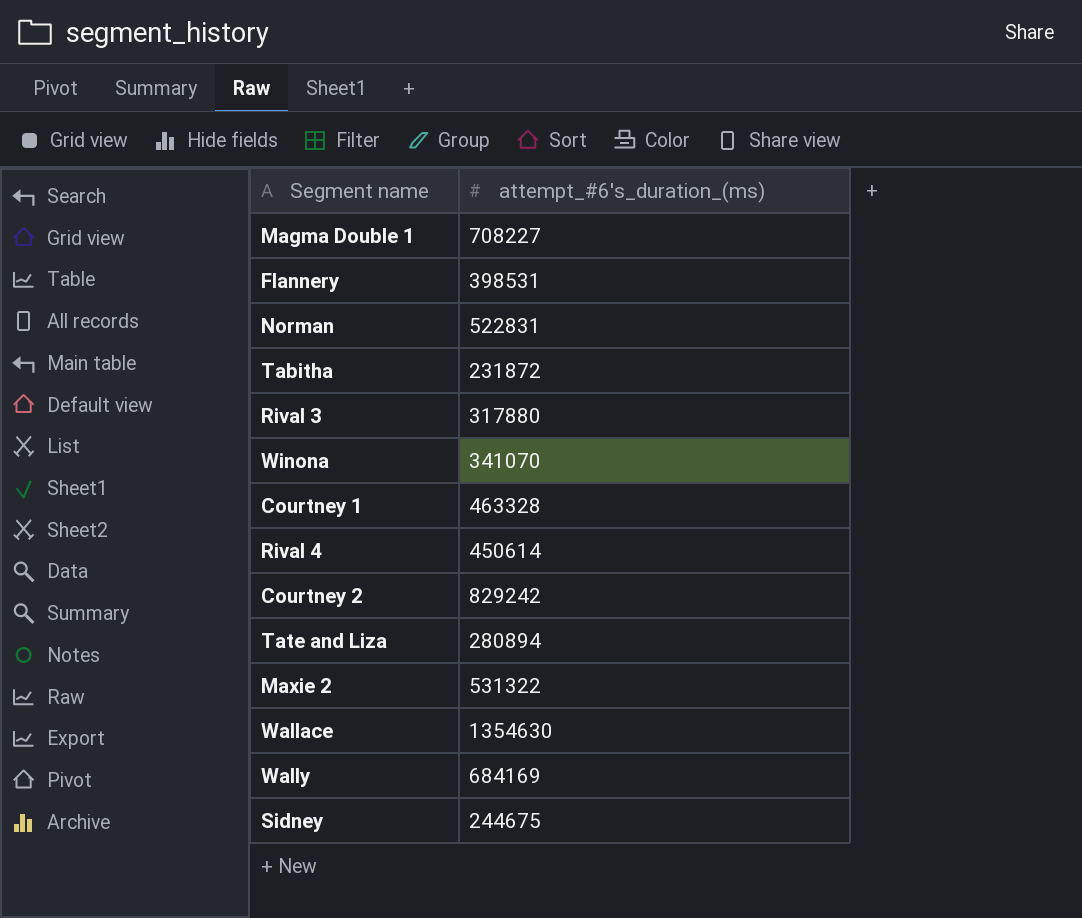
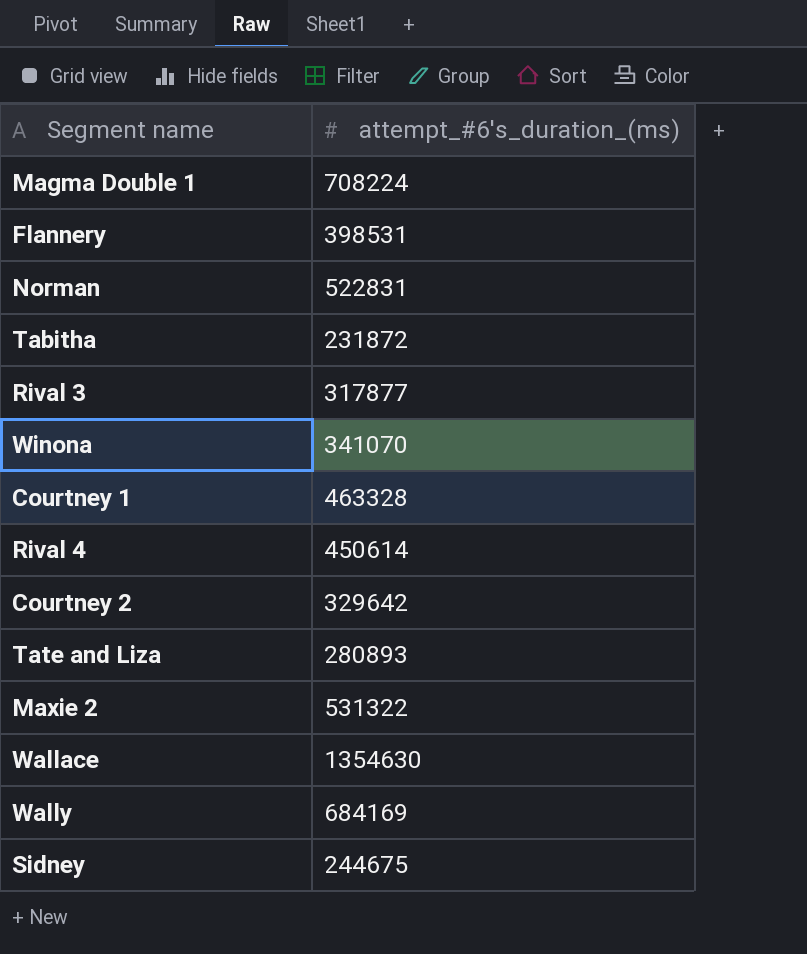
Magma Double 1 | attempt_#6's_duration_(ms): 708227 -> 708224
Rival 3 | attempt_#6's_duration_(ms): 317880 -> 317877
Courtney 2 | attempt_#6's_duration_(ms): 829242 -> 329642
Tate and Liza | attempt_#6's_duration_(ms): 280894 -> 280893

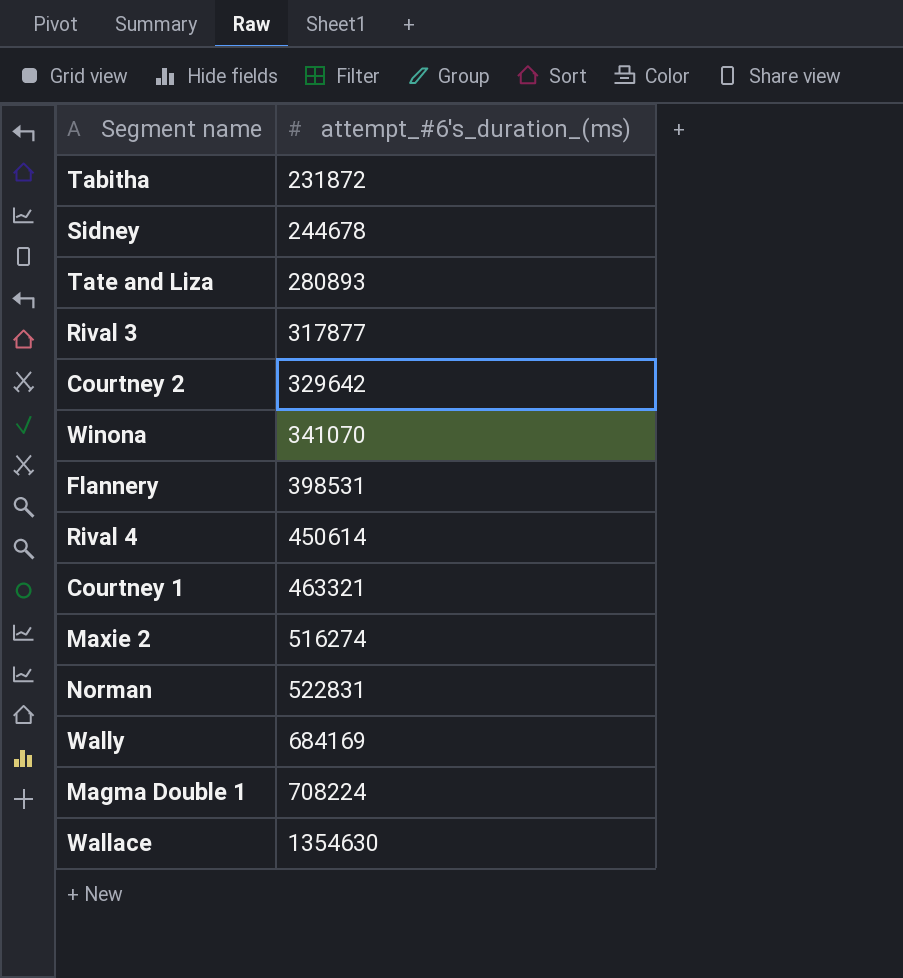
row order: none -> attempt_#6's_duration_(ms) ascending
Sidney | attempt_#6's_duration_(ms): 244675 -> 244678
Courtney 1 | attempt_#6's_duration_(ms): 463328 -> 463321
Maxie 2 | attempt_#6's_duration_(ms): 531322 -> 516274

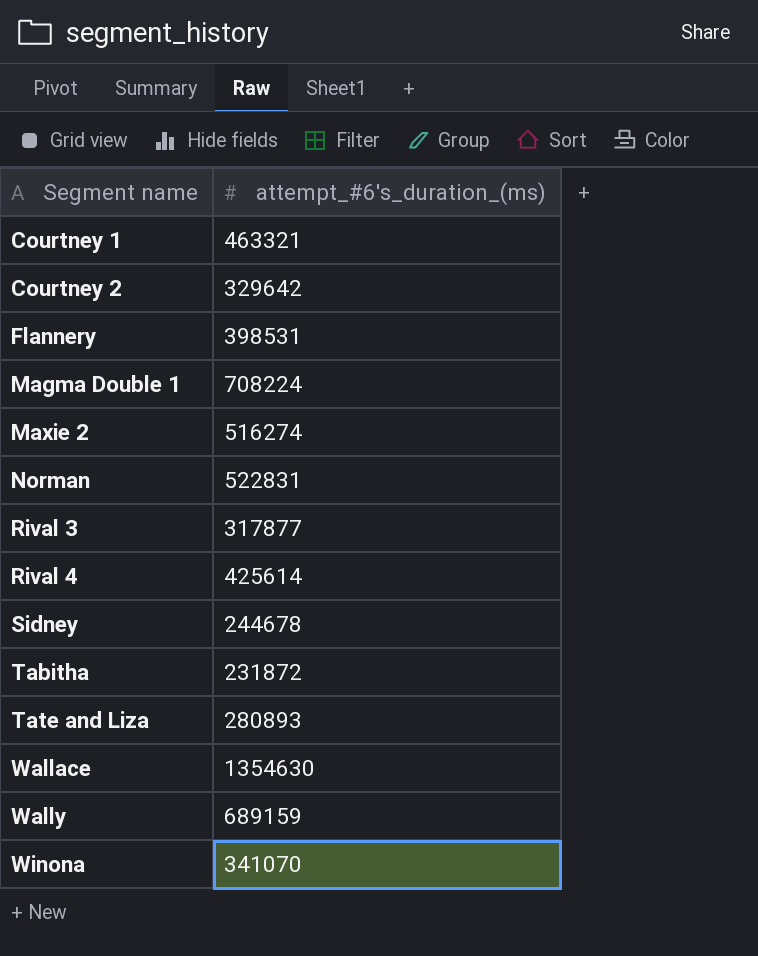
row order: attempt_#6's_duration_(ms) ascending -> Segment name ascending
Rival 4 | attempt_#6's_duration_(ms): 450614 -> 425614
Wally | attempt_#6's_duration_(ms): 684169 -> 689159

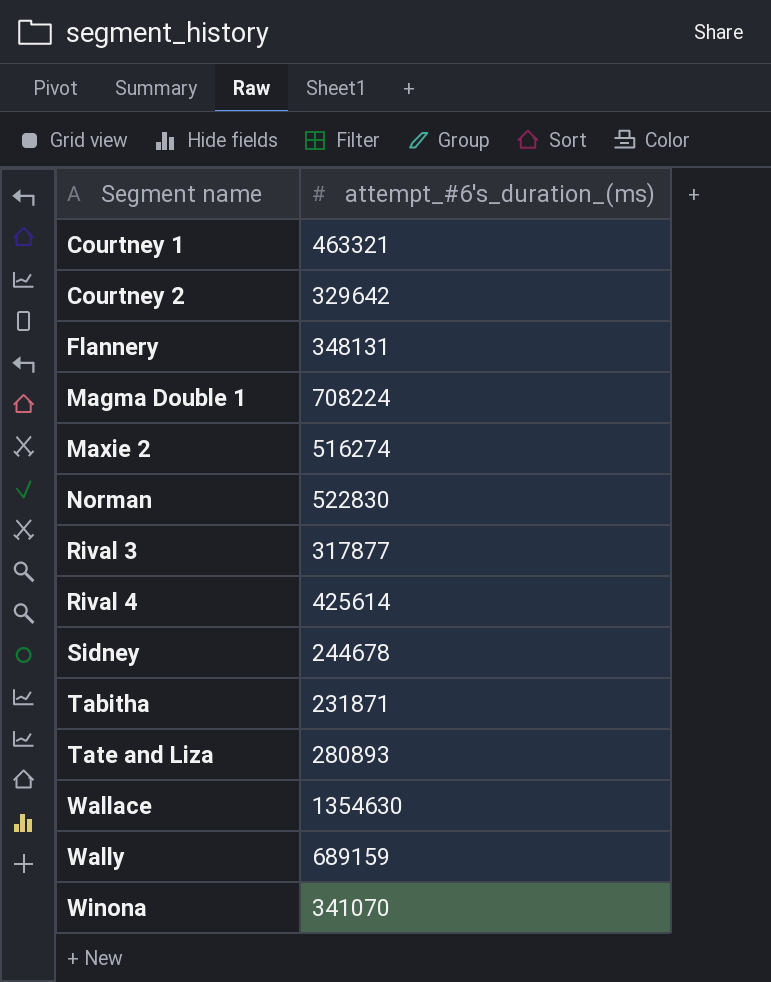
Flannery | attempt_#6's_duration_(ms): 398531 -> 348131
Norman | attempt_#6's_duration_(ms): 522831 -> 522830
Tabitha | attempt_#6's_duration_(ms): 231872 -> 231871

